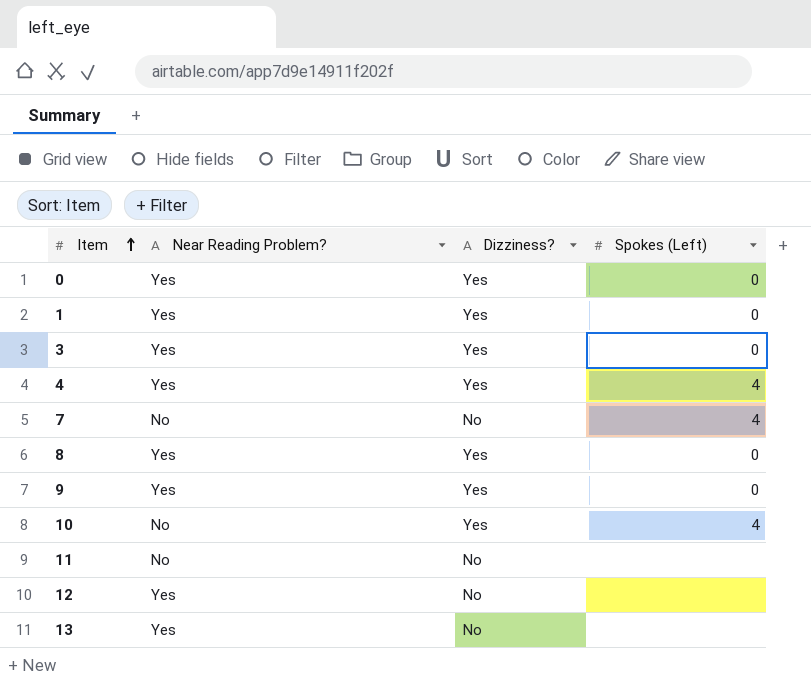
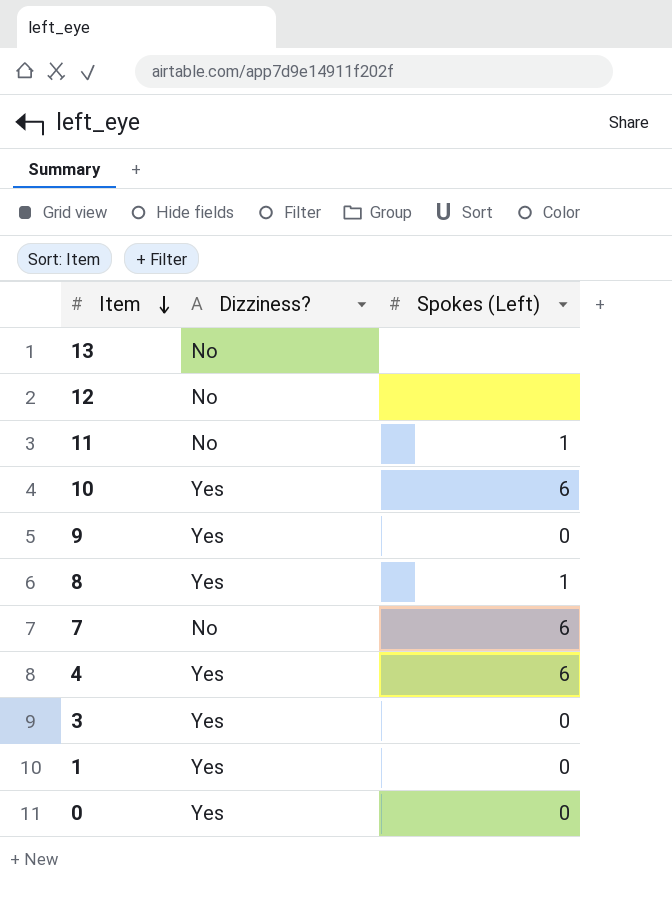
row order: Item ascending -> Item descending
column Near Reading Problem? | position: 2 -> none
11 | Spokes (Left): none -> 1
10 | Spokes (Left): 4 -> 6
8 | Spokes (Left): 0 -> 1
7 | Spokes (Left): 4 -> 6
4 | Spokes (Left): 4 -> 6

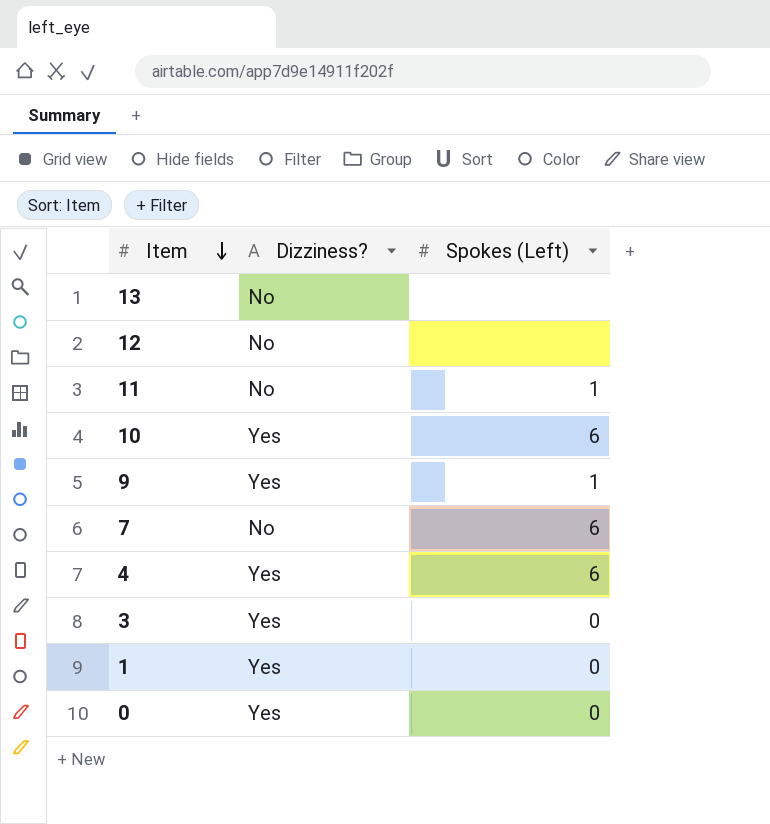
row 8: Yes | 1 -> none
9 | Spokes (Left): 0 -> 1

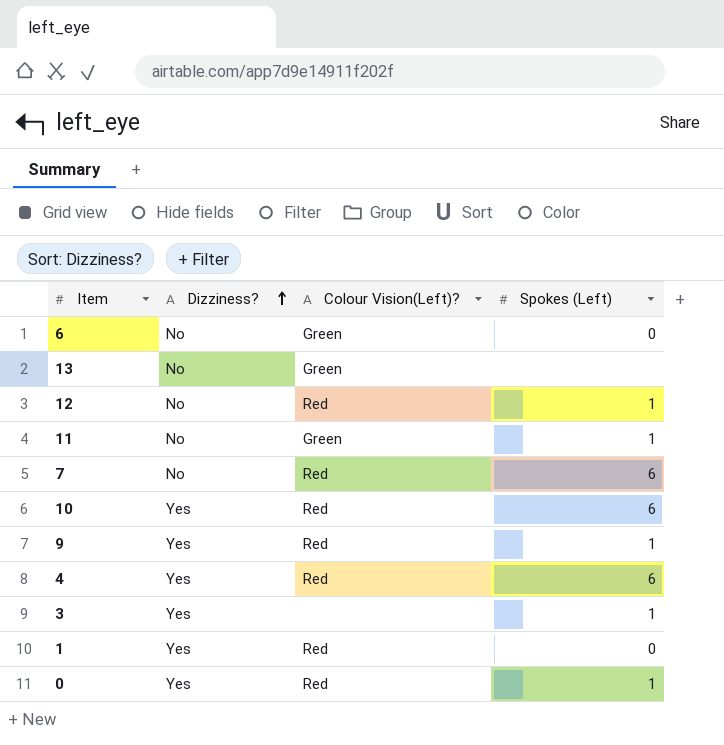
row order: Item descending -> Dizziness? ascending
column Colour Vision(Left)? | position: none -> 3
row 6: none -> No | Green | 0
12 | Spokes (Left): none -> 1
3 | Spokes (Left): 0 -> 1
0 | Spokes (Left): 0 -> 1

